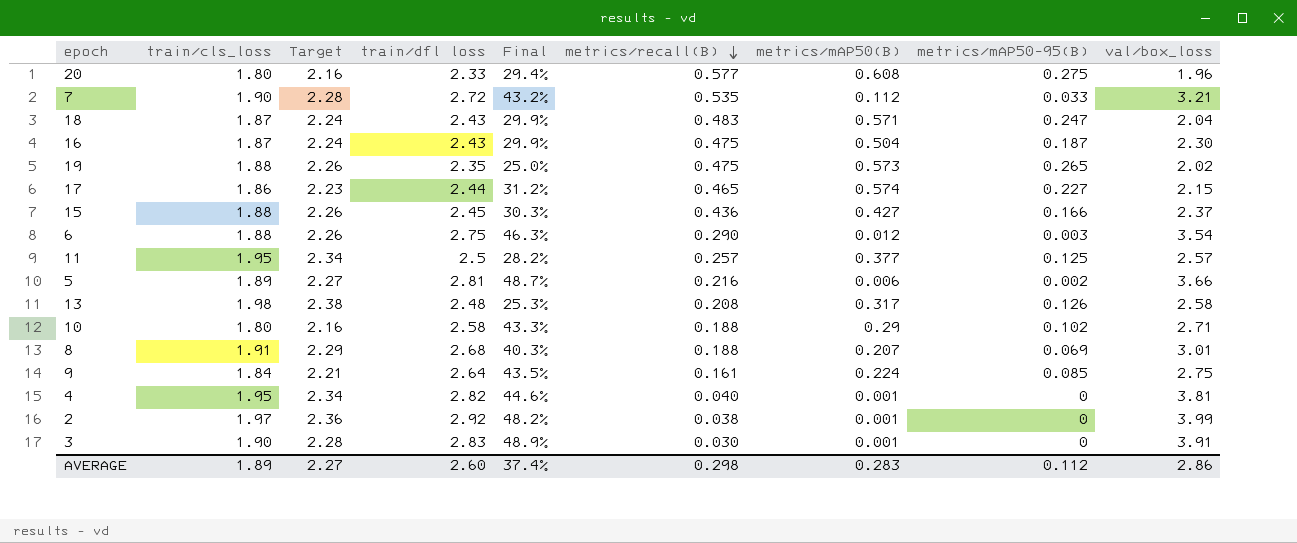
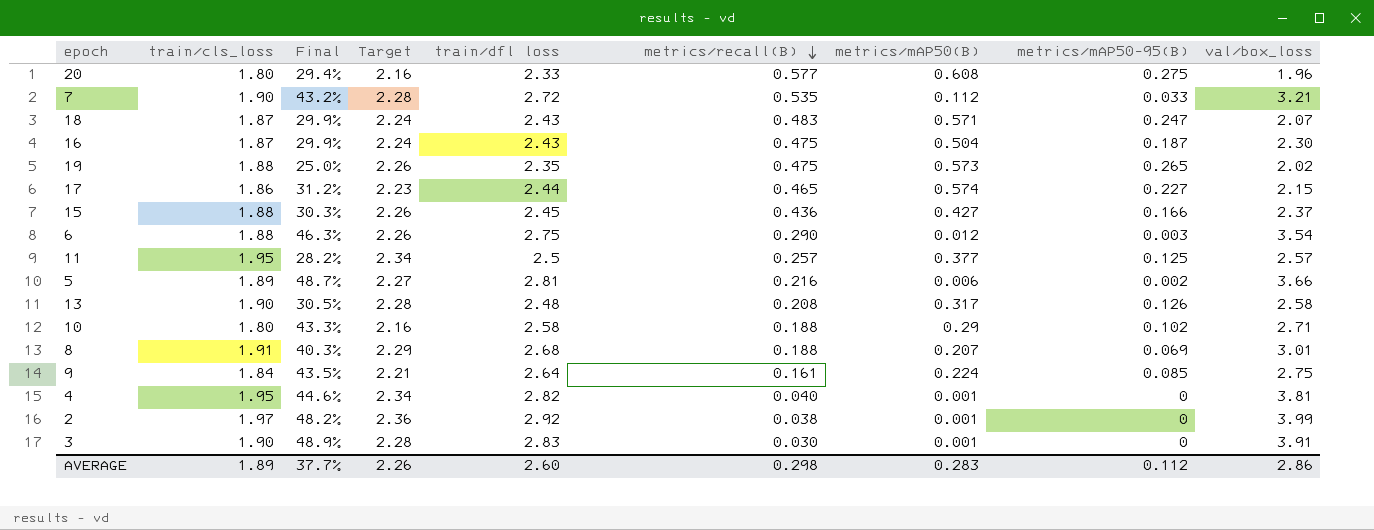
column Final | position: 5 -> 3
18 | val/box_loss: 2.04 -> 2.07
13 | train/cls_loss: 1.98 -> 1.90
13 | Final: 25.3% -> 30.5%
13 | Target: 2.38 -> 2.28
AVERAGE | Final: 37.4% -> 37.7%
AVERAGE | Target: 2.27 -> 2.26

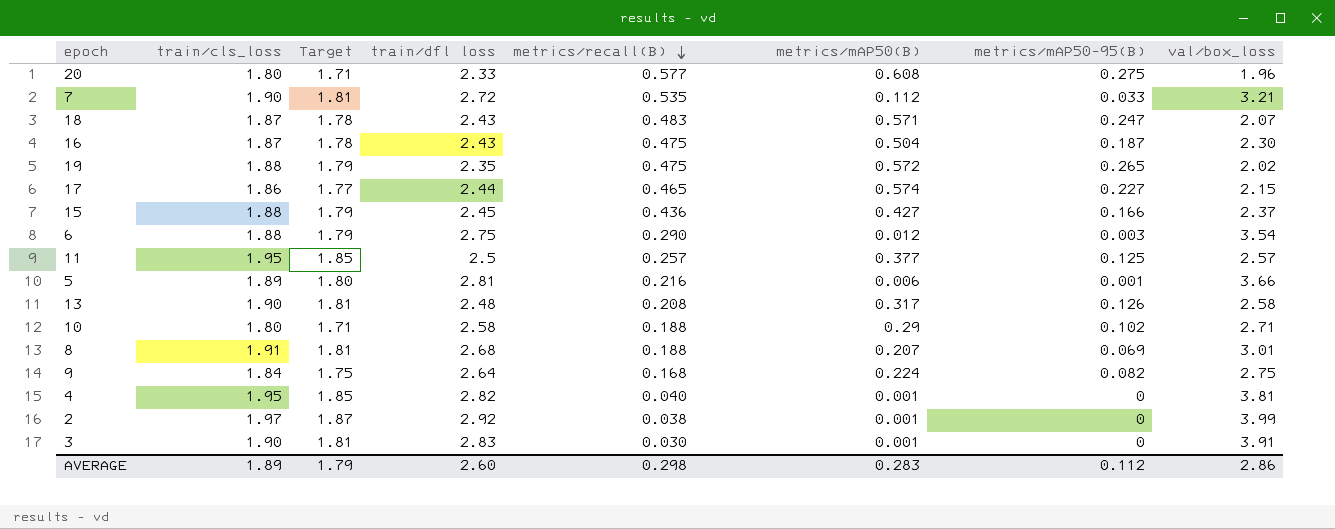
column Final | formula: ([train/dfl loss] - [train/cls_loss]) / [train/cls_loss] -> none
column Target | formula: [train/cls_loss] * 1.2 -> [train/cls_loss] * 0.95
19 | metrics/mAP50(B): 0.573 -> 0.572
5 | metrics/mAP50-95(B): 0.002 -> 0.001
9 | metrics/recall(B): 0.161 -> 0.168
9 | metrics/mAP50-95(B): 0.085 -> 0.082
AVERAGE | Target: 2.26 -> 1.79

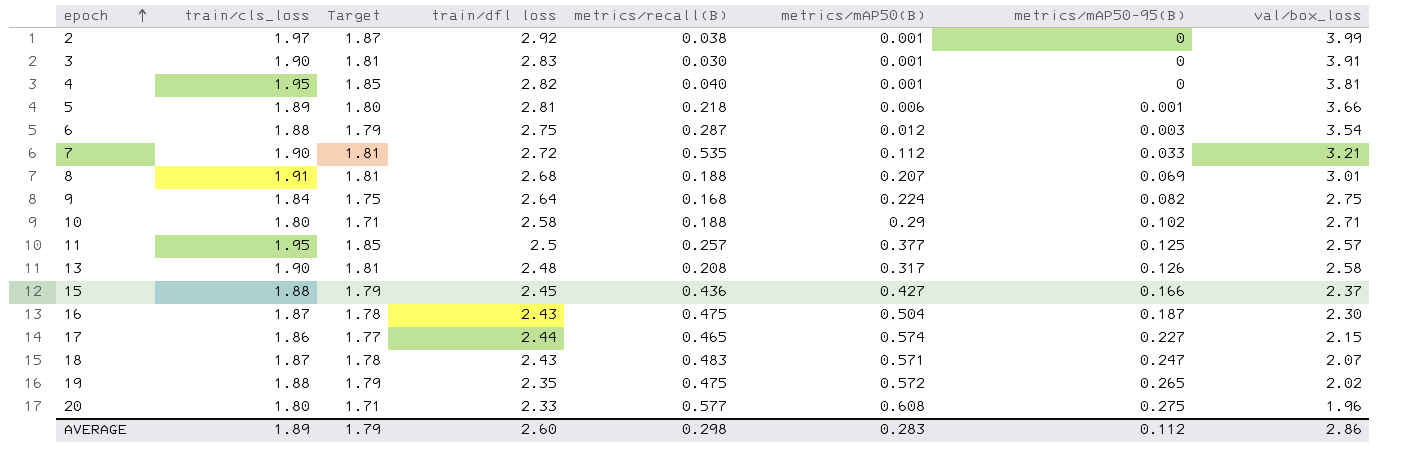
row order: metrics/recall(B) descending -> epoch ascending
5 | metrics/recall(B): 0.216 -> 0.218
6 | metrics/recall(B): 0.290 -> 0.287

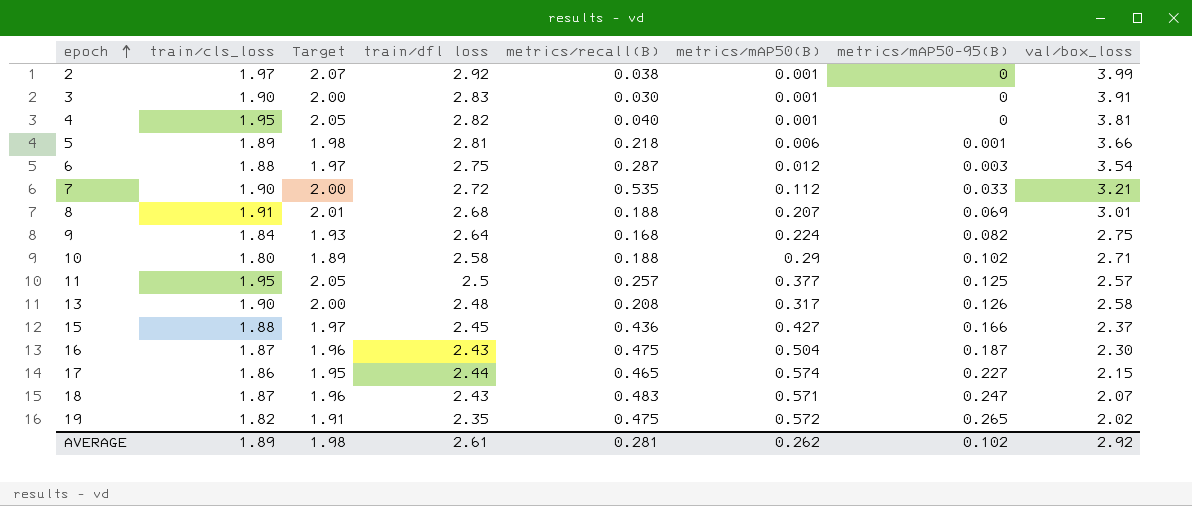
column Target | formula: [train/cls_loss] * 0.95 -> [train/cls_loss] * 1.05
row 20: 1.80 | 1.71 | 2.33 | 0.577 | 0.608 | 0.275 | 1.96 -> none
19 | train/cls_loss: 1.88 -> 1.82
AVERAGE | Target: 1.79 -> 1.98
AVERAGE | train/dfl loss: 2.60 -> 2.61
AVERAGE | metrics/recall(B): 0.298 -> 0.281
AVERAGE | metrics/mAP50(B): 0.283 -> 0.262
AVERAGE | metrics/mAP50-95(B): 0.112 -> 0.102
AVERAGE | val/box_loss: 2.86 -> 2.92

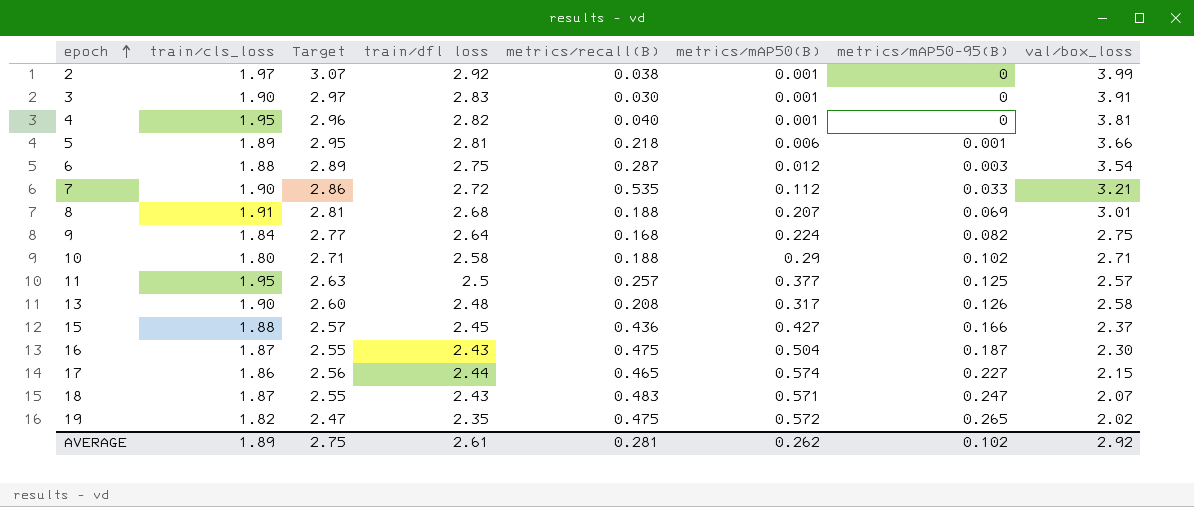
column Target | formula: [train/cls_loss] * 1.05 -> [train/dfl loss] * 1.05
AVERAGE | Target: 1.98 -> 2.75

